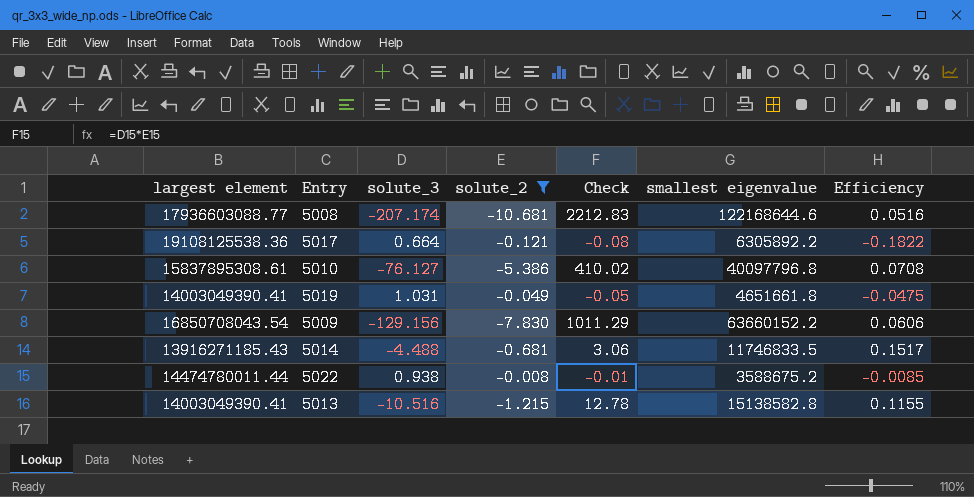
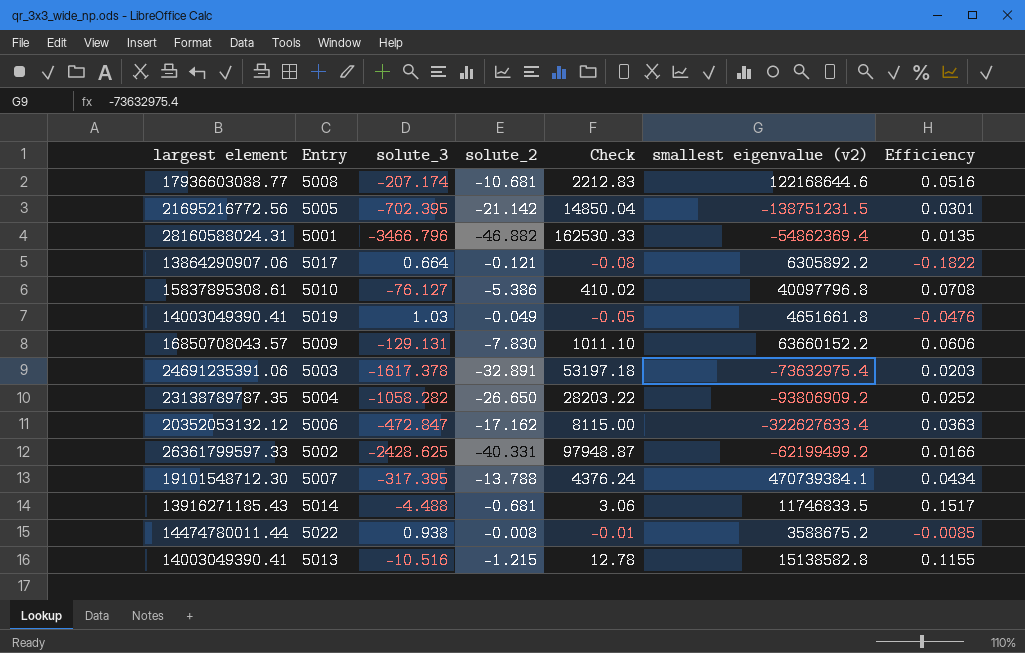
filter: solute_2 >= -10.681 -> none
column name: smallest eigenvalue -> smallest eigenvalue (v2)
5017 | largest element: 19108125538.36 -> 13864290907.06
5019 | solute_3: 1.031 -> 1.03
5019 | Efficiency: -0.0475 -> -0.0476
5009 | largest element: 16850708043.54 -> 16850708043.57
5009 | solute_3: -129.156 -> -129.131
5009 | Check: 1011.29 -> 1011.10

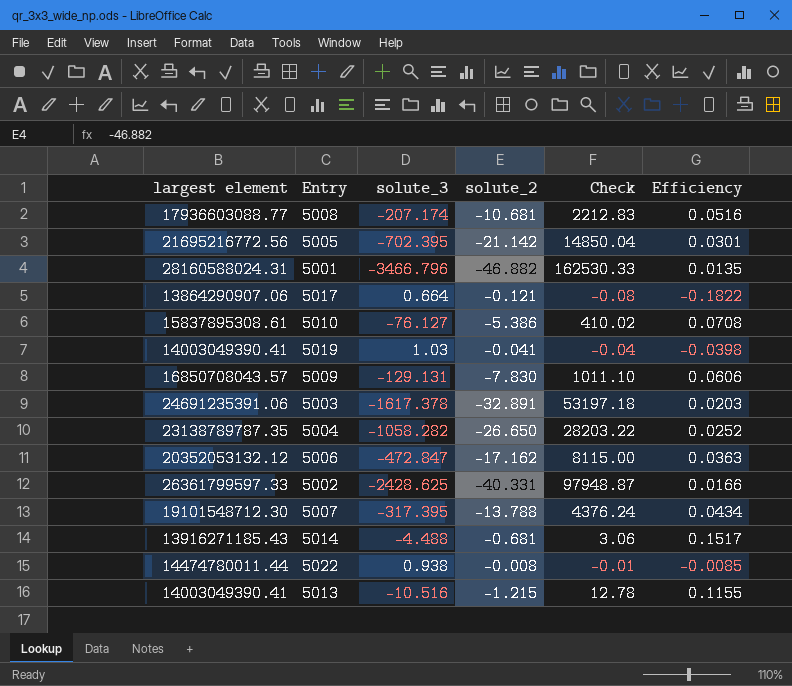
column smallest eigenvalue (v2) | position: 6 -> none
5019 | solute_2: -0.049 -> -0.041
5019 | Check: -0.05 -> -0.04
5019 | Efficiency: -0.0476 -> -0.0398

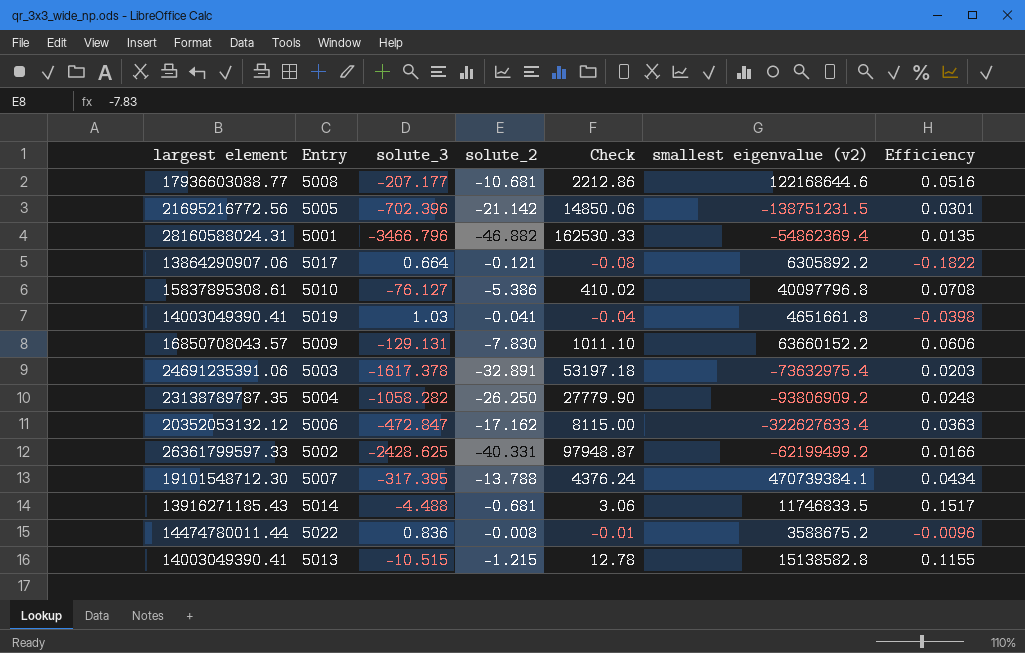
column smallest eigenvalue (v2) | position: none -> 6
5008 | solute_3: -207.174 -> -207.177
5008 | Check: 2212.83 -> 2212.86
5005 | solute_3: -702.395 -> -702.396
5005 | Check: 14850.04 -> 14850.06
5004 | solute_2: -26.650 -> -26.250
5004 | Check: 28203.22 -> 27779.90
5004 | Efficiency: 0.0252 -> 0.0248
5022 | solute_3: 0.938 -> 0.836
5022 | Efficiency: -0.0085 -> -0.0096
5013 | solute_3: -10.516 -> -10.515

